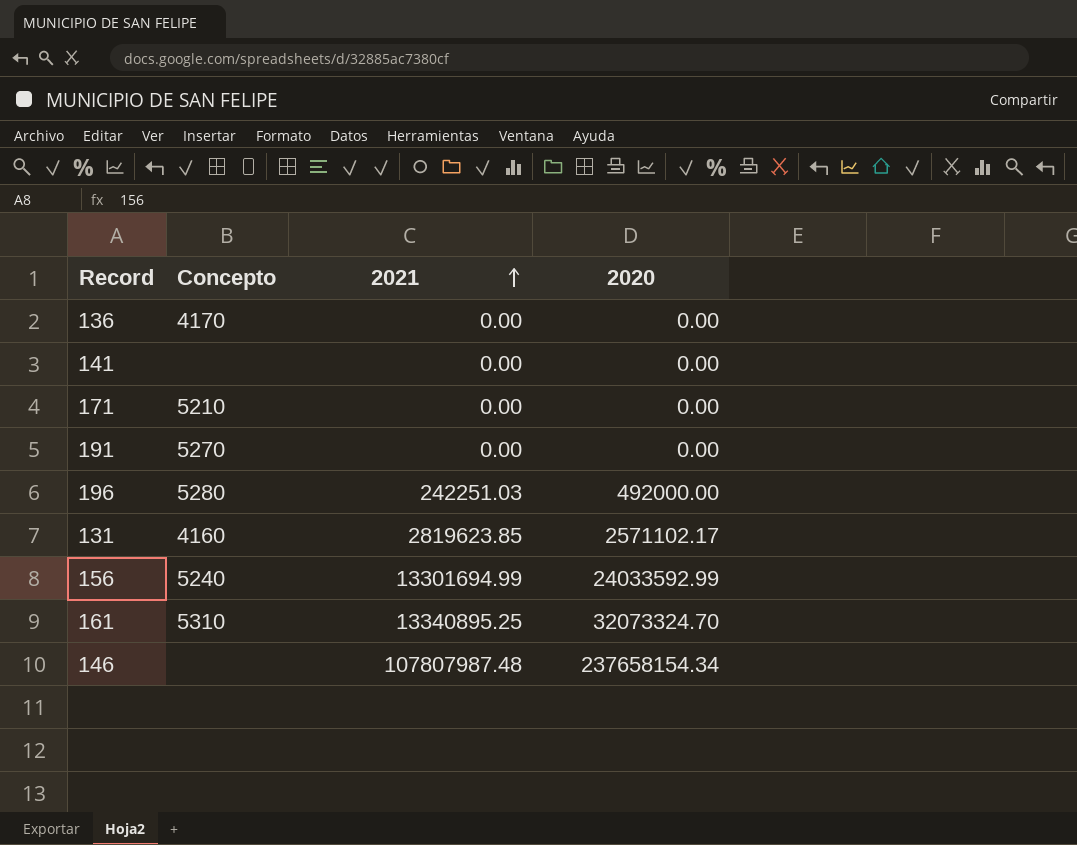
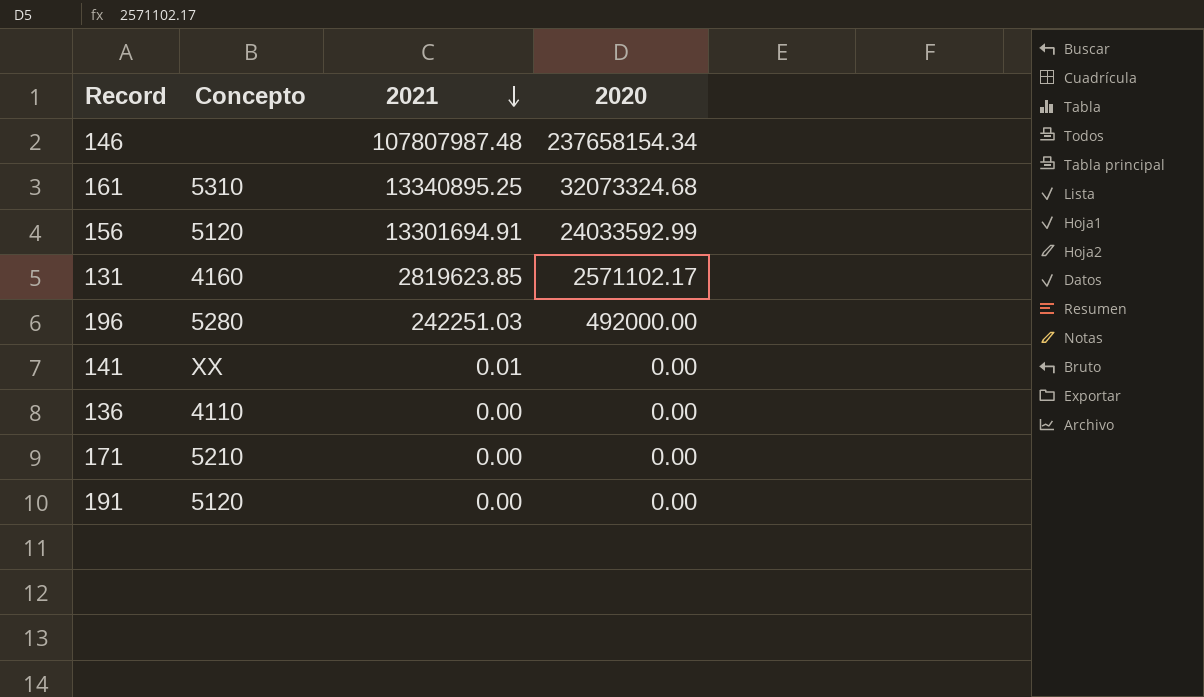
row order: 2021 ascending -> 2021 descending
161 | 2020: 32073324.70 -> 32073324.68
156 | Concepto: 5240 -> 5120
156 | 2021: 13301694.99 -> 13301694.91
141 | Concepto: none -> XX
141 | 2021: 0.00 -> 0.01
136 | Concepto: 4170 -> 4110
191 | Concepto: 5270 -> 5120

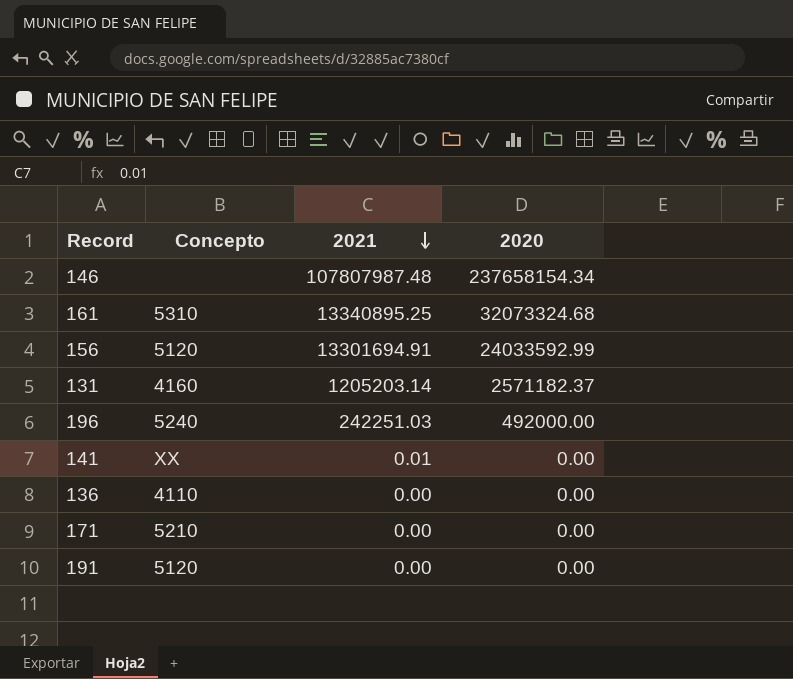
131 | 2021: 2819623.85 -> 1205203.14
131 | 2020: 2571102.17 -> 2571182.37
196 | Concepto: 5280 -> 5240

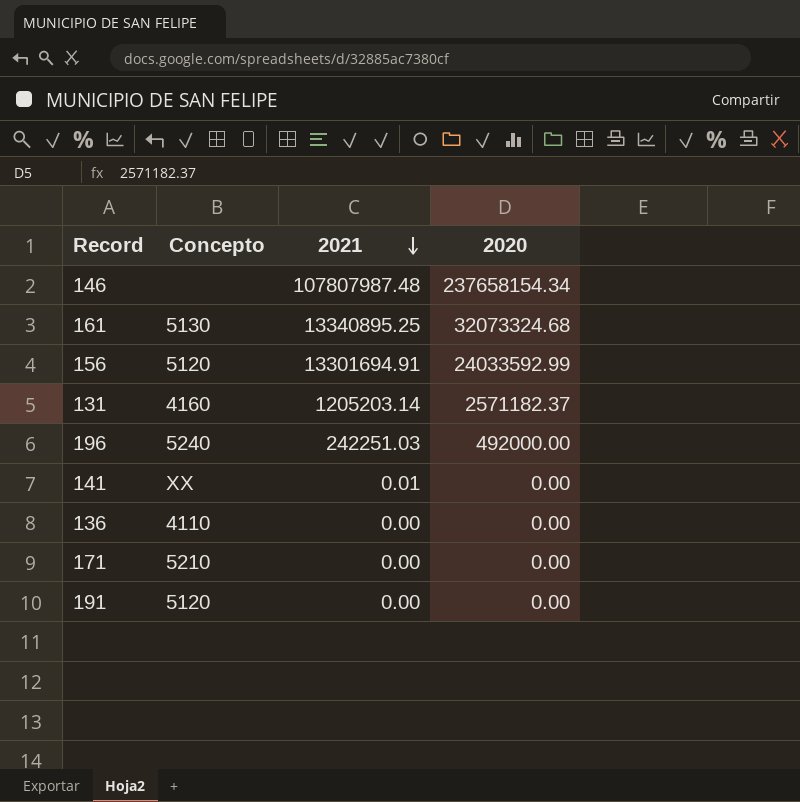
161 | Concepto: 5310 -> 5130

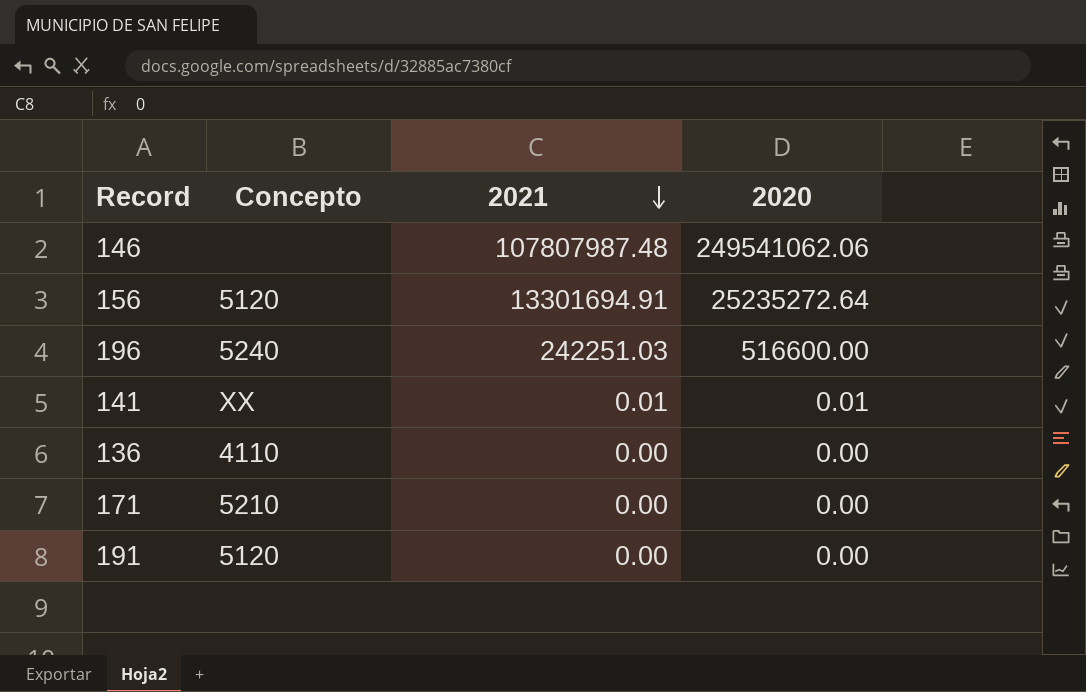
row 161: 5130 | 13340895.25 | 32073324.68 -> none
row 131: 4160 | 1205203.14 | 2571182.37 -> none
146 | 2020: 237658154.34 -> 249541062.06
156 | 2020: 24033592.99 -> 25235272.64
196 | 2020: 492000.00 -> 516600.00
141 | 2020: 0.00 -> 0.01

